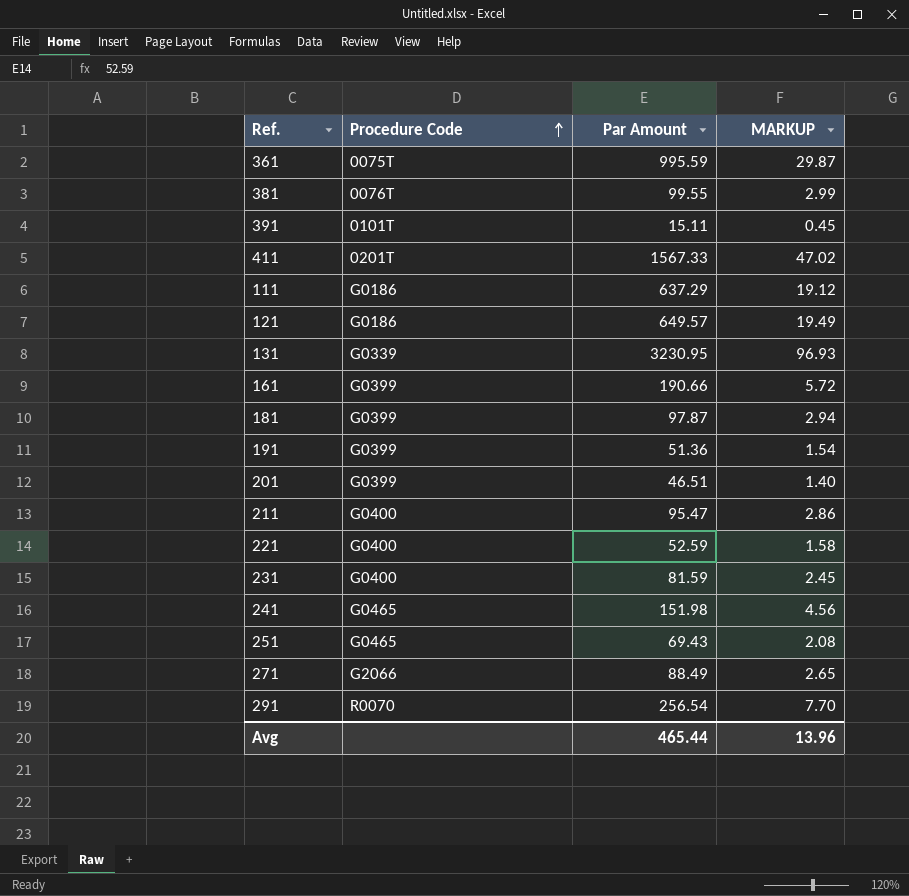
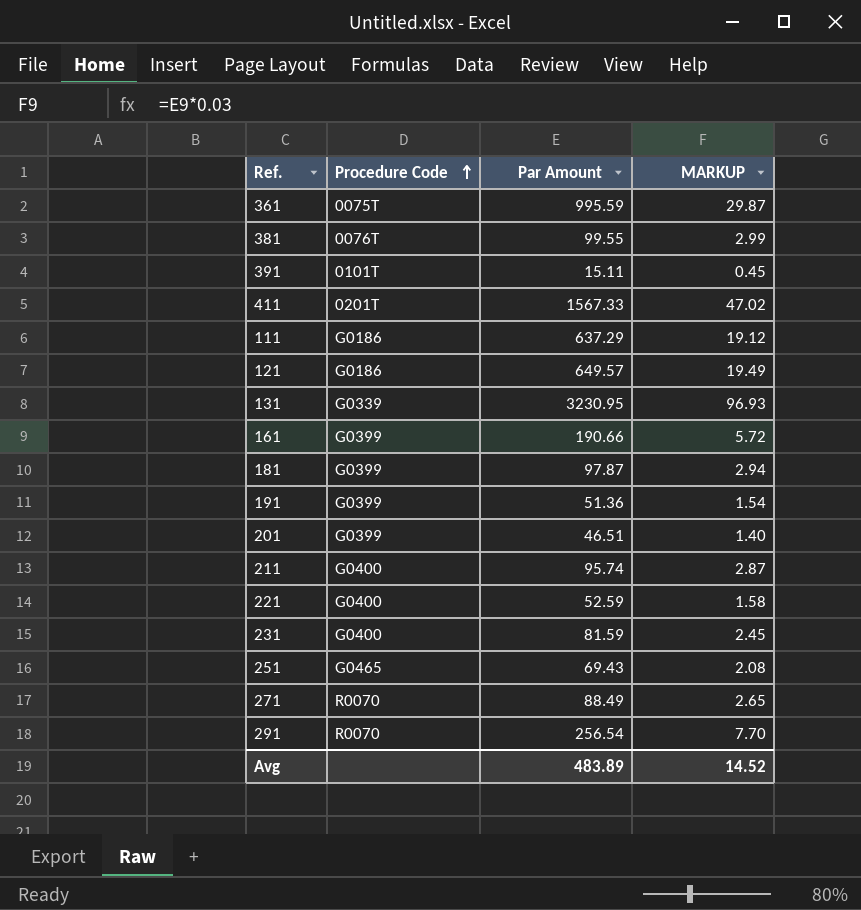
row 241: G0465 | 151.98 | 4.56 -> none
211 | Par Amount: 95.47 -> 95.74
211 | MARKUP: 2.86 -> 2.87
271 | Procedure Code: G2066 -> R0070
Avg | Par Amount: 465.44 -> 483.89
Avg | MARKUP: 13.96 -> 14.52

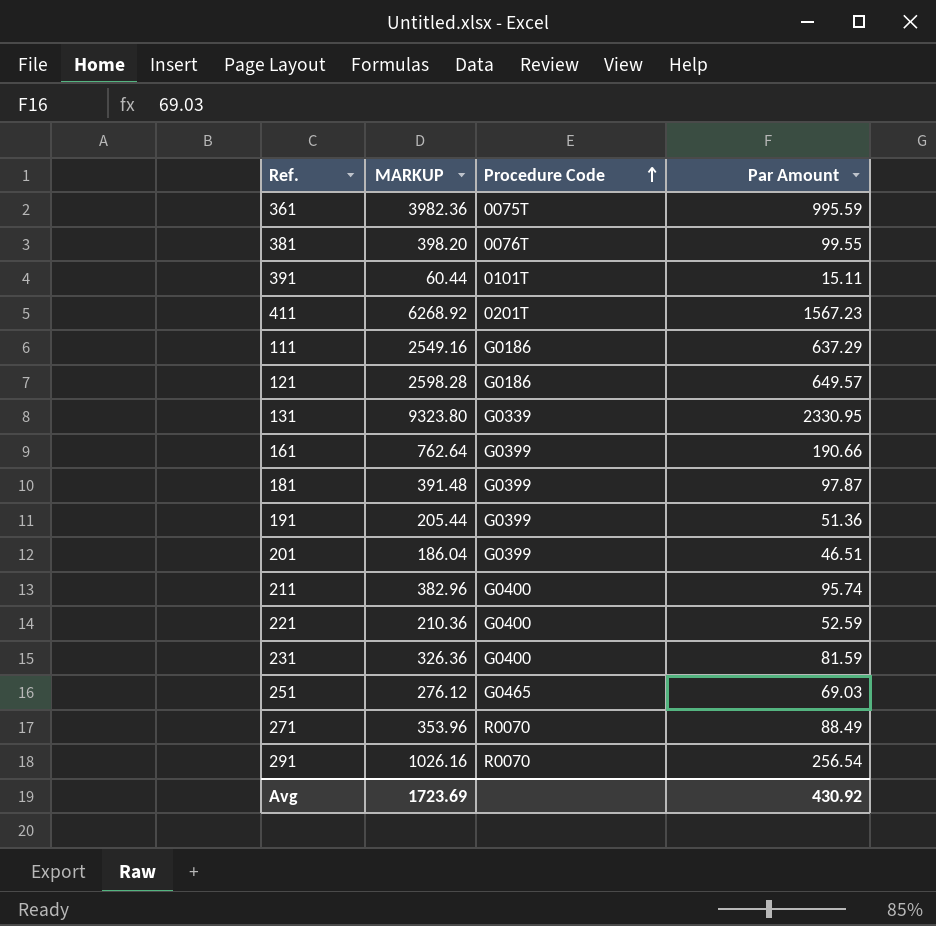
column MARKUP | formula: [Par Amount] * 0.03 -> [Par Amount] * 4
column MARKUP | position: 4 -> 2
411 | Par Amount: 1567.33 -> 1567.23
131 | Par Amount: 3230.95 -> 2330.95
251 | Par Amount: 69.43 -> 69.03
Avg | MARKUP: 14.52 -> 1723.69
Avg | Par Amount: 483.89 -> 430.92

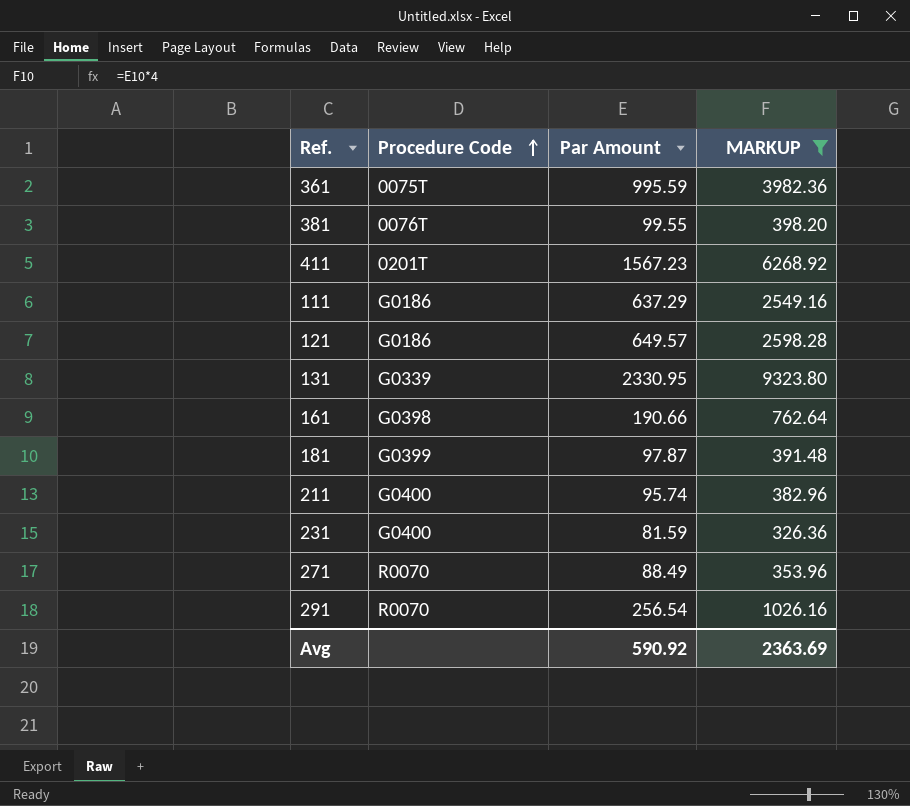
filter: none -> MARKUP >= 326.36
column MARKUP | position: 2 -> 4
161 | Procedure Code: G0399 -> G0398
Avg | Par Amount: 430.92 -> 590.92
Avg | MARKUP: 1723.69 -> 2363.69

